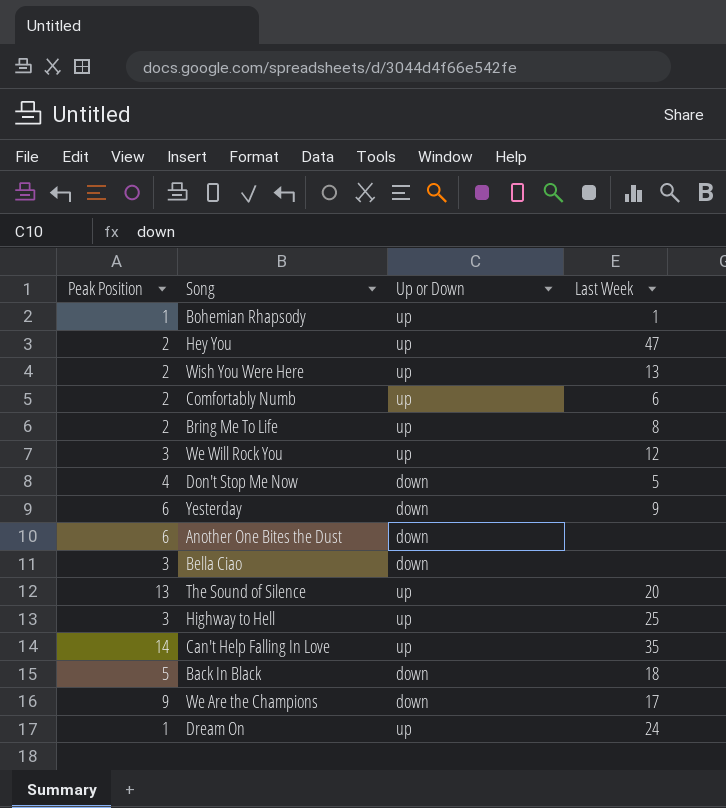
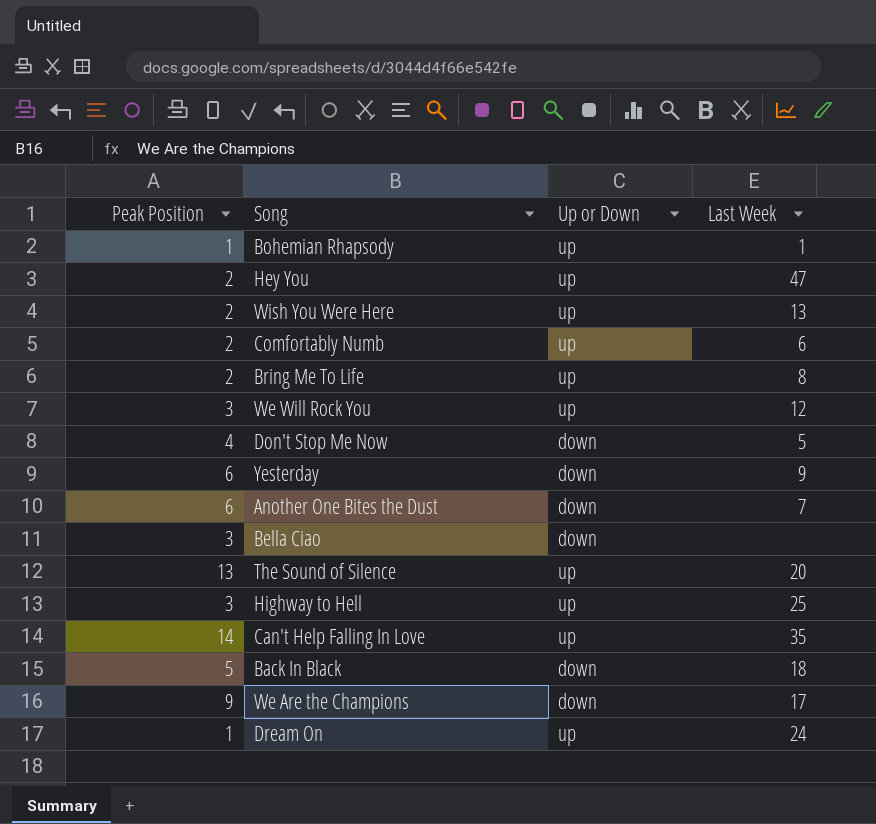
Another One Bites the Dust | Last Week: none -> 7

